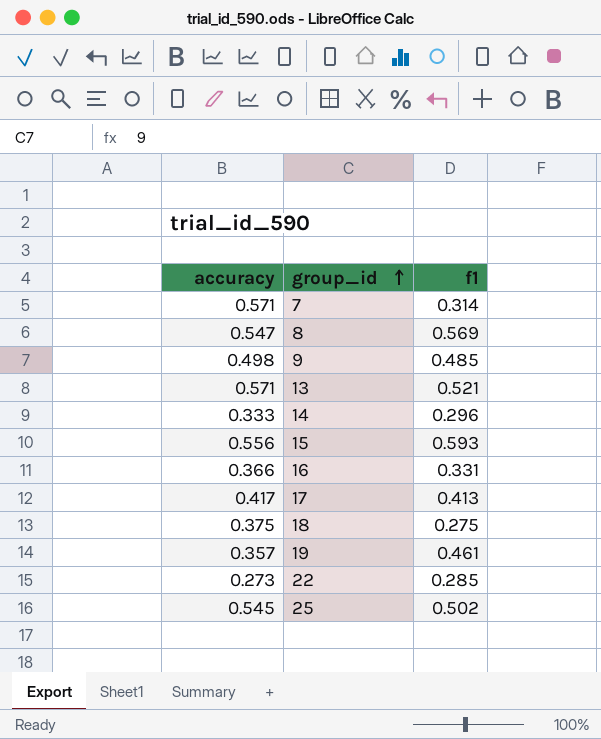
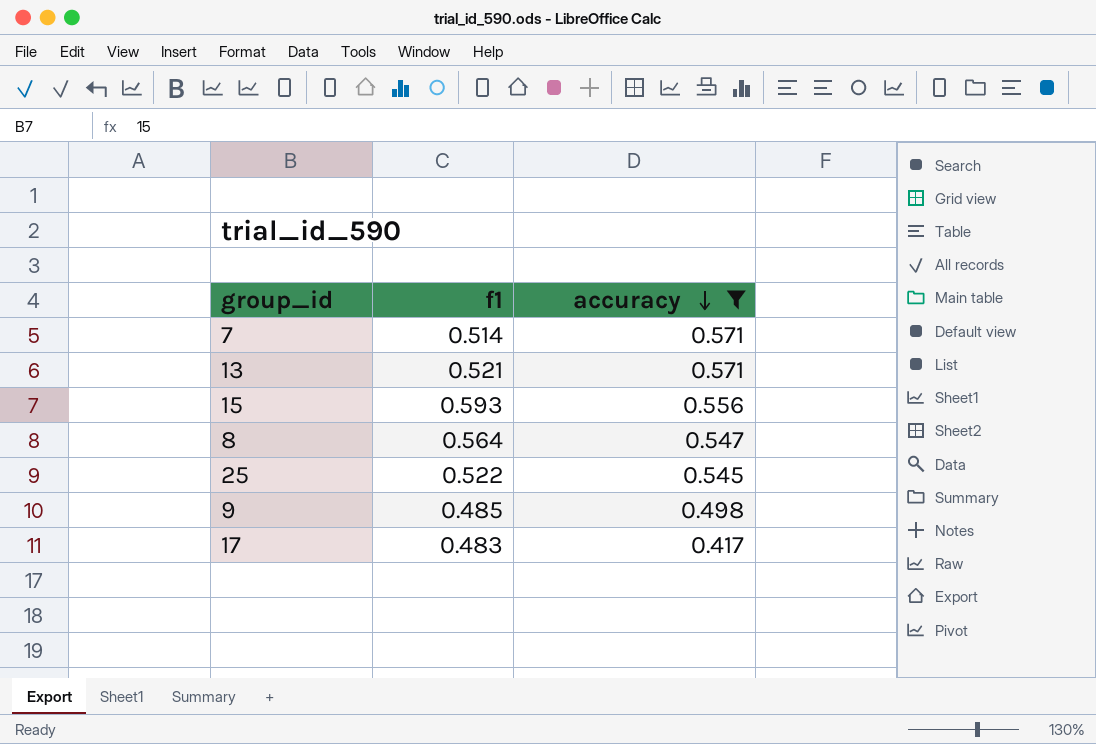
filter: none -> accuracy >= 0.417
row order: group_id ascending -> accuracy descending
column accuracy | position: 1 -> 3
7 | f1: 0.314 -> 0.514
8 | f1: 0.569 -> 0.564
25 | f1: 0.502 -> 0.522
17 | f1: 0.413 -> 0.483

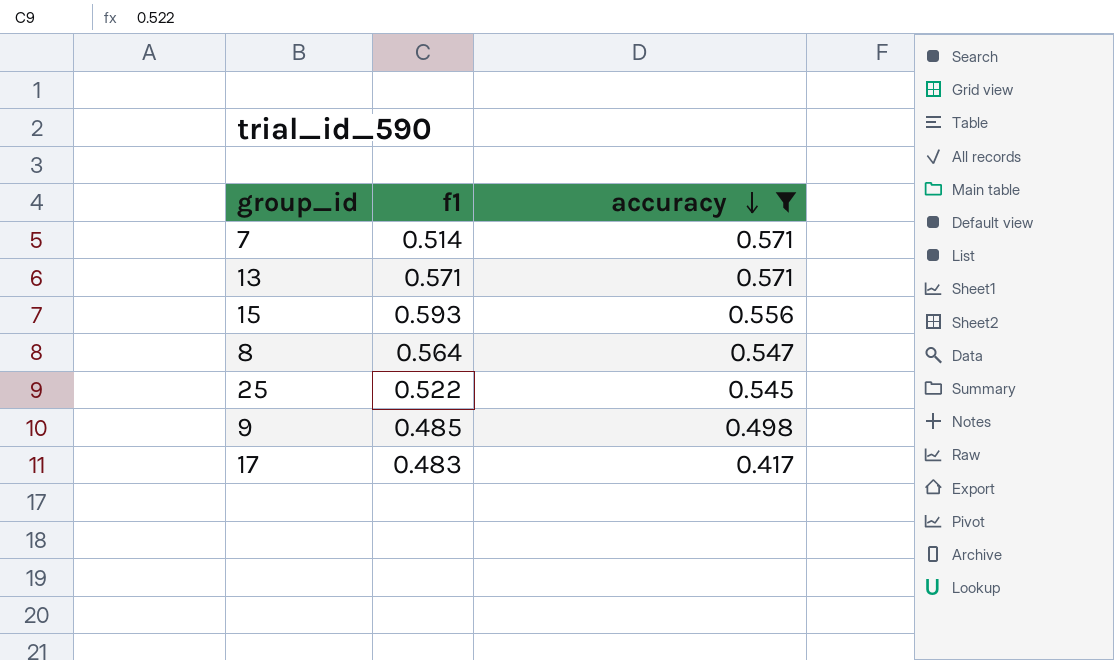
13 | f1: 0.521 -> 0.571

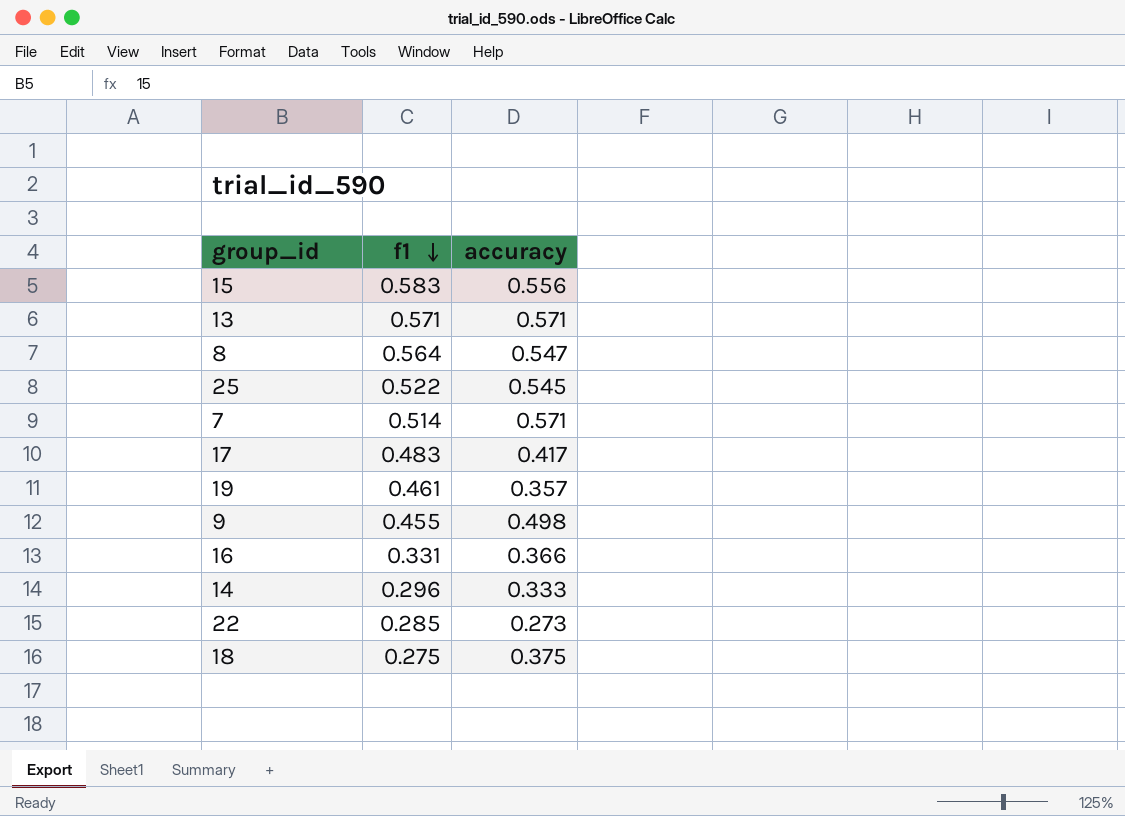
filter: accuracy >= 0.417 -> none
row order: accuracy descending -> f1 descending
15 | f1: 0.593 -> 0.583
9 | f1: 0.485 -> 0.455

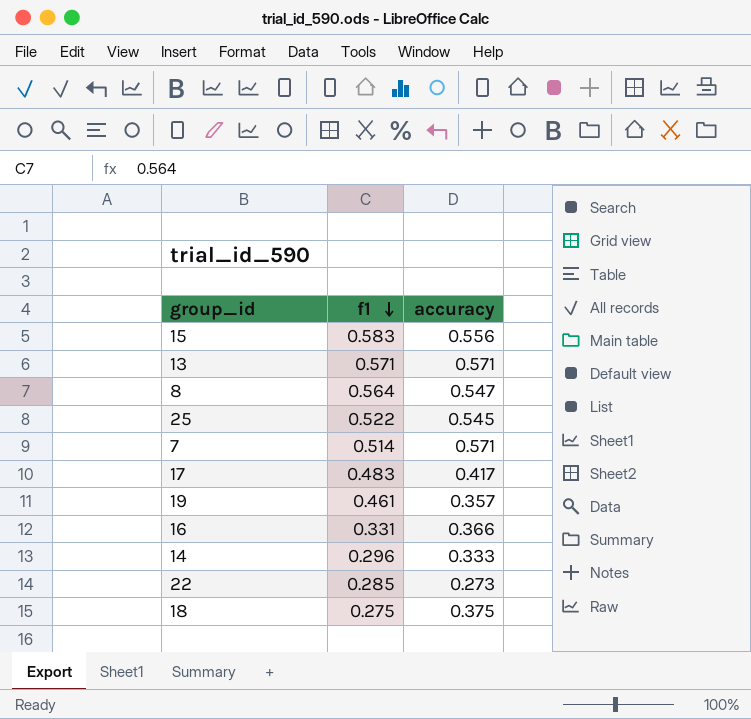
row 9: 0.455 | 0.498 -> none

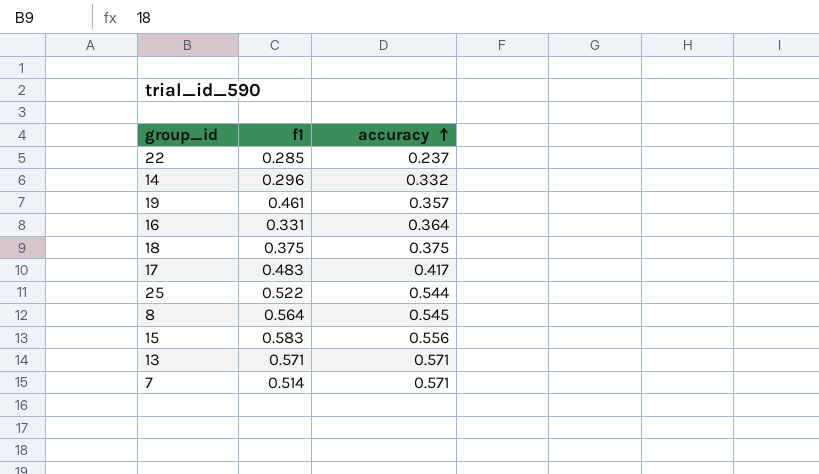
row order: f1 descending -> accuracy ascending
22 | accuracy: 0.273 -> 0.237
14 | accuracy: 0.333 -> 0.332
16 | accuracy: 0.366 -> 0.364
18 | f1: 0.275 -> 0.375
25 | accuracy: 0.545 -> 0.544
8 | accuracy: 0.547 -> 0.545

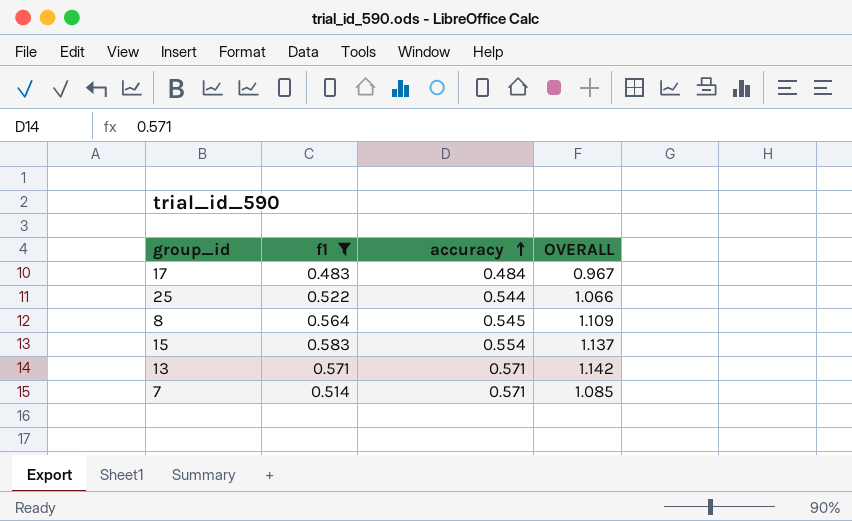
filter: none -> f1 >= 0.483
column OVERALL | formula: none -> [f1] + [accuracy]
17 | accuracy: 0.417 -> 0.484
15 | accuracy: 0.556 -> 0.554

